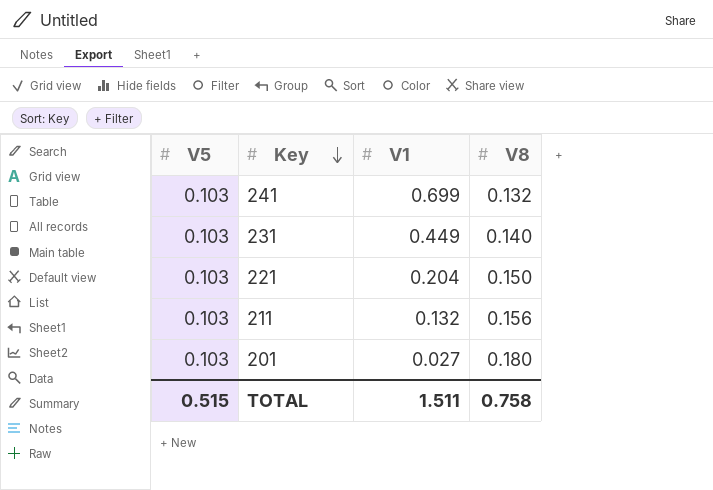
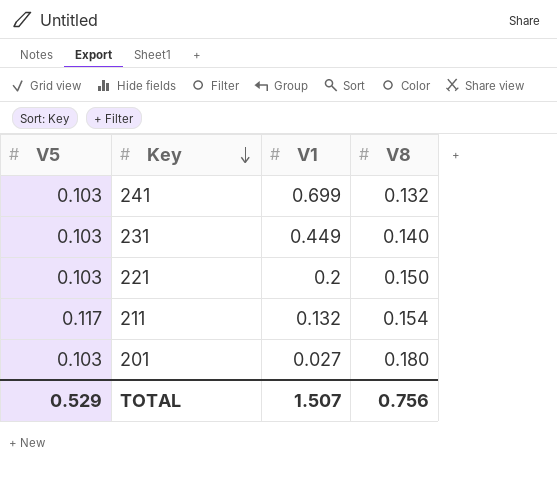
221 | V1: 0.204 -> 0.2
211 | V5: 0.103 -> 0.117
211 | V8: 0.156 -> 0.154
TOTAL | V5: 0.515 -> 0.529
TOTAL | V1: 1.511 -> 1.507
TOTAL | V8: 0.758 -> 0.756

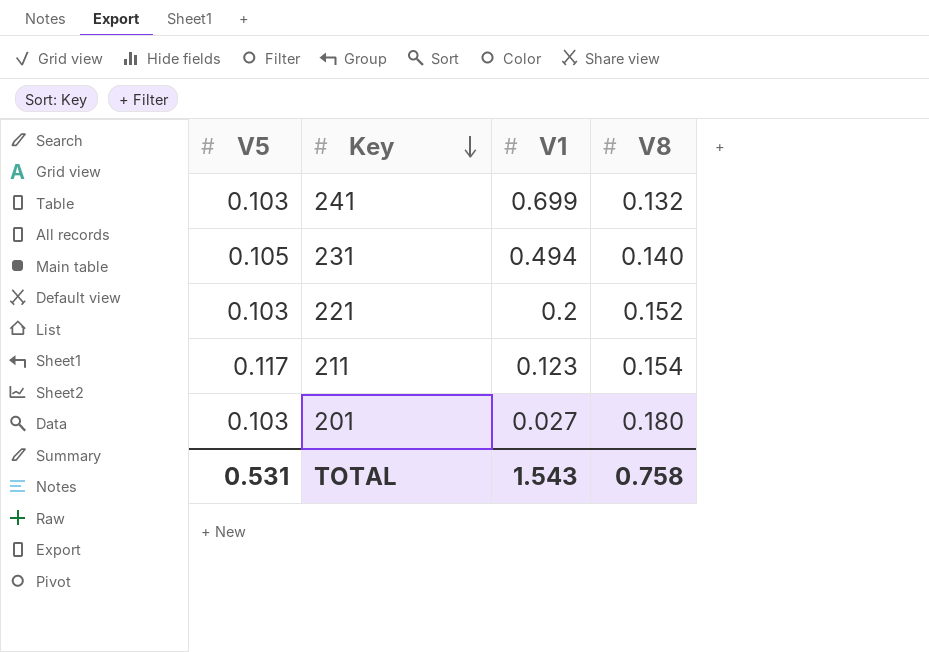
231 | V5: 0.103 -> 0.105
231 | V1: 0.449 -> 0.494
221 | V8: 0.150 -> 0.152
211 | V1: 0.132 -> 0.123
TOTAL | V5: 0.529 -> 0.531
TOTAL | V1: 1.507 -> 1.543
TOTAL | V8: 0.756 -> 0.758

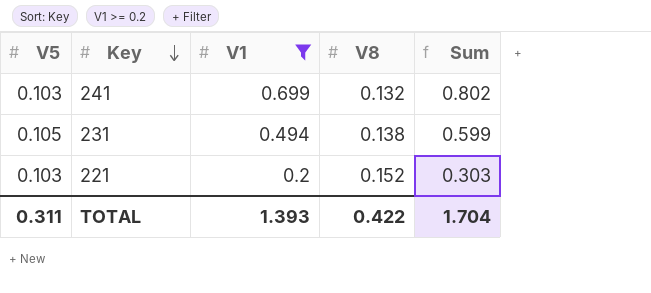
filter: none -> V1 >= 0.2
column Sum | formula: none -> [V5] + [V1]
231 | V8: 0.140 -> 0.138
TOTAL | V5: 0.531 -> 0.311
TOTAL | V1: 1.543 -> 1.393
TOTAL | V8: 0.758 -> 0.422

